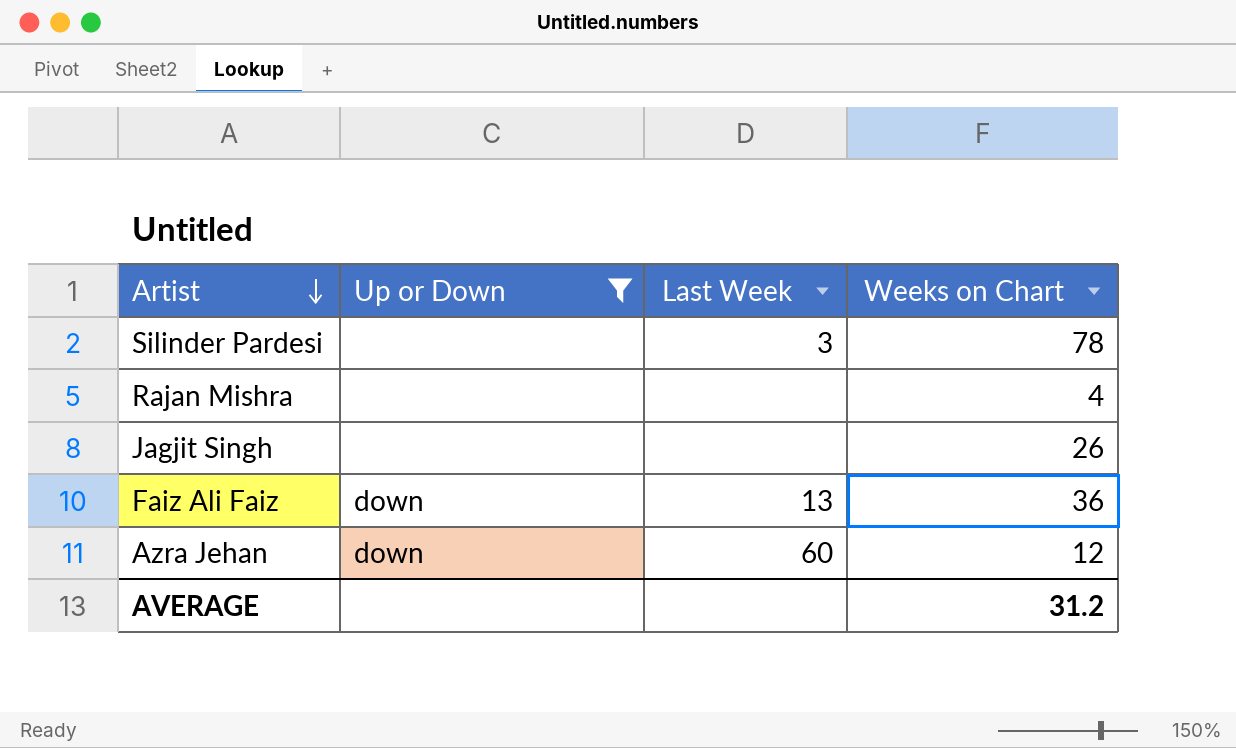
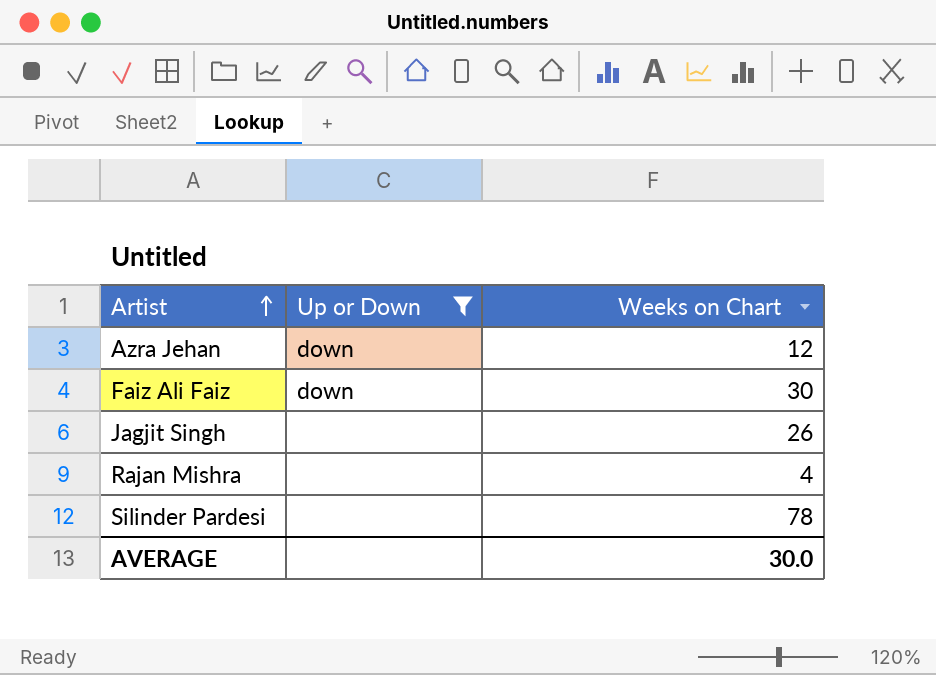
row order: Artist descending -> Artist ascending
column Last Week | position: 3 -> none
Faiz Ali Faiz | Weeks on Chart: 36 -> 30
AVERAGE | Weeks on Chart: 31.2 -> 30.0

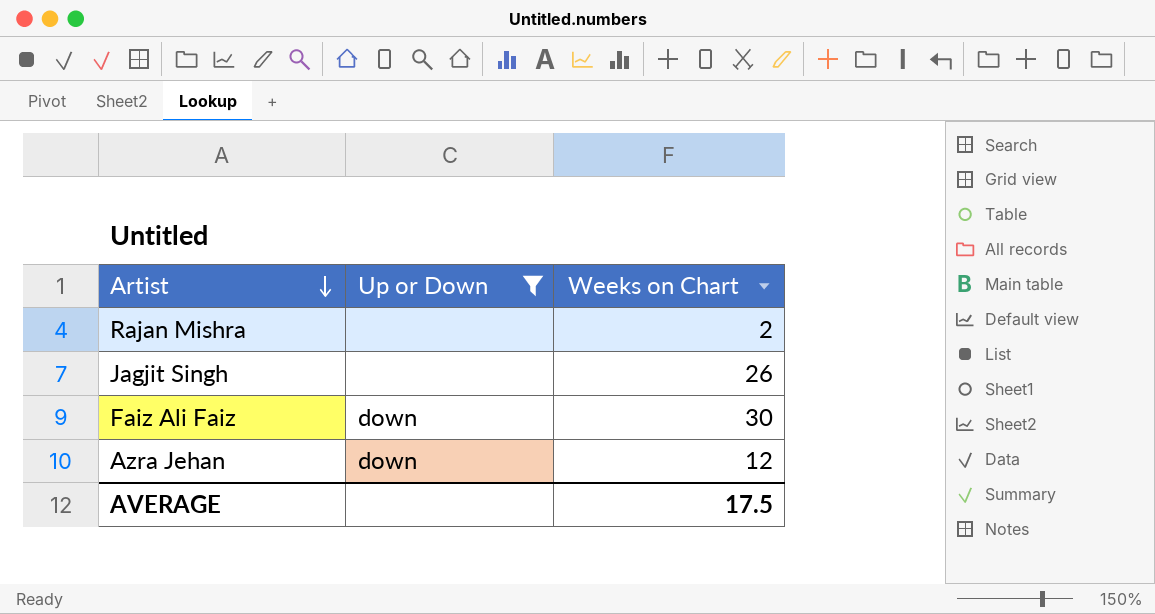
row order: Artist ascending -> Artist descending
row Silinder Pardesi: none | 78 -> none
Rajan Mishra | Weeks on Chart: 4 -> 2
AVERAGE | Weeks on Chart: 30.0 -> 17.5

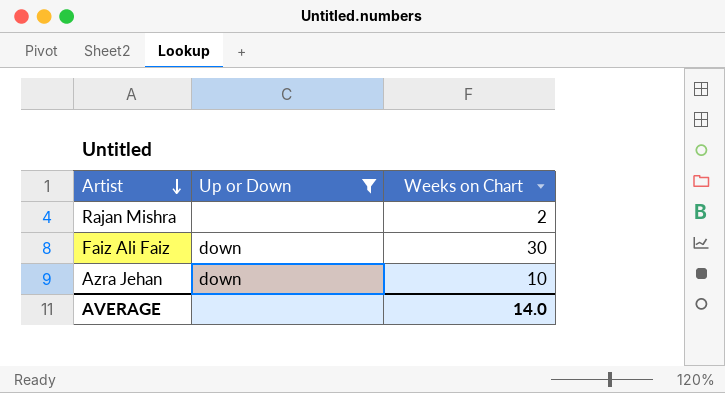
row Jagjit Singh: none | 26 -> none
Azra Jehan | Weeks on Chart: 12 -> 10
AVERAGE | Weeks on Chart: 17.5 -> 14.0

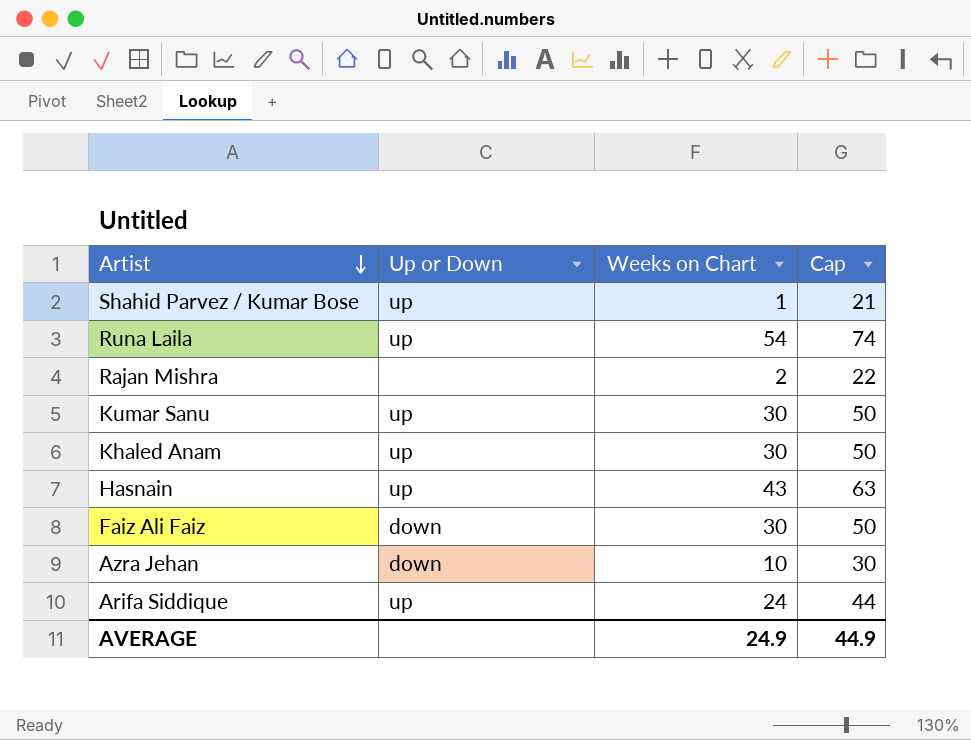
filter: Up or Down != up -> none
column Cap | formula: none -> [Weeks on Chart] + 20
AVERAGE | Weeks on Chart: 14.0 -> 24.9

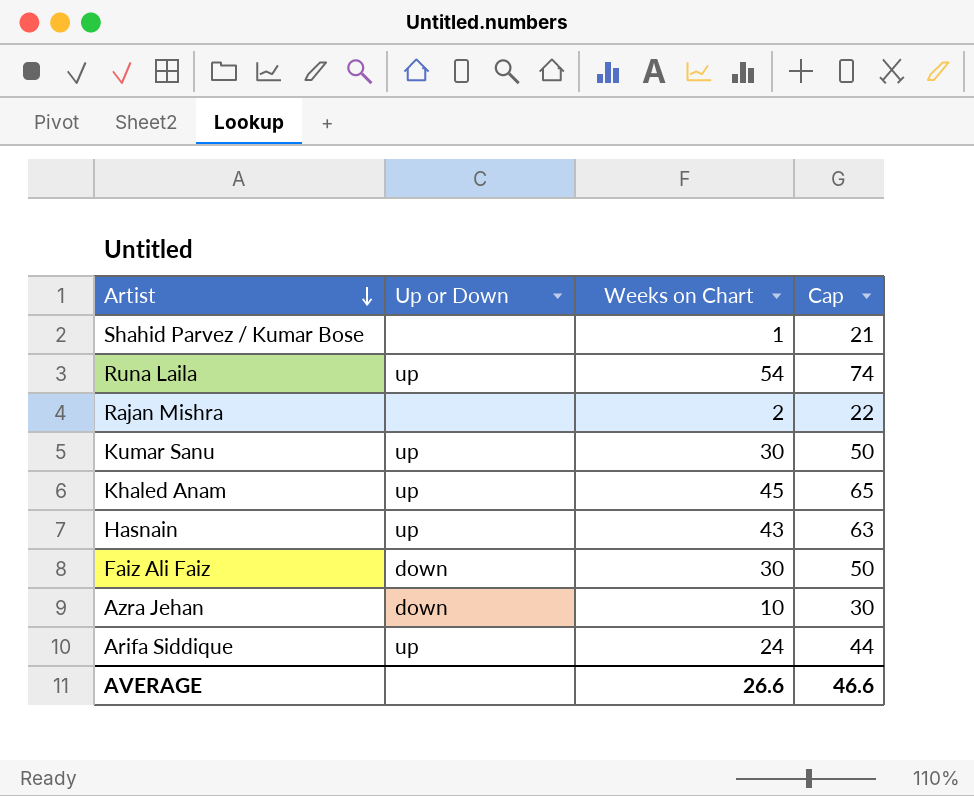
Shahid Parvez / Kumar Bose | Up or Down: up -> none
Khaled Anam | Weeks on Chart: 30 -> 45
Khaled Anam | Cap: 50 -> 65
AVERAGE | Weeks on Chart: 24.9 -> 26.6
AVERAGE | Cap: 44.9 -> 46.6

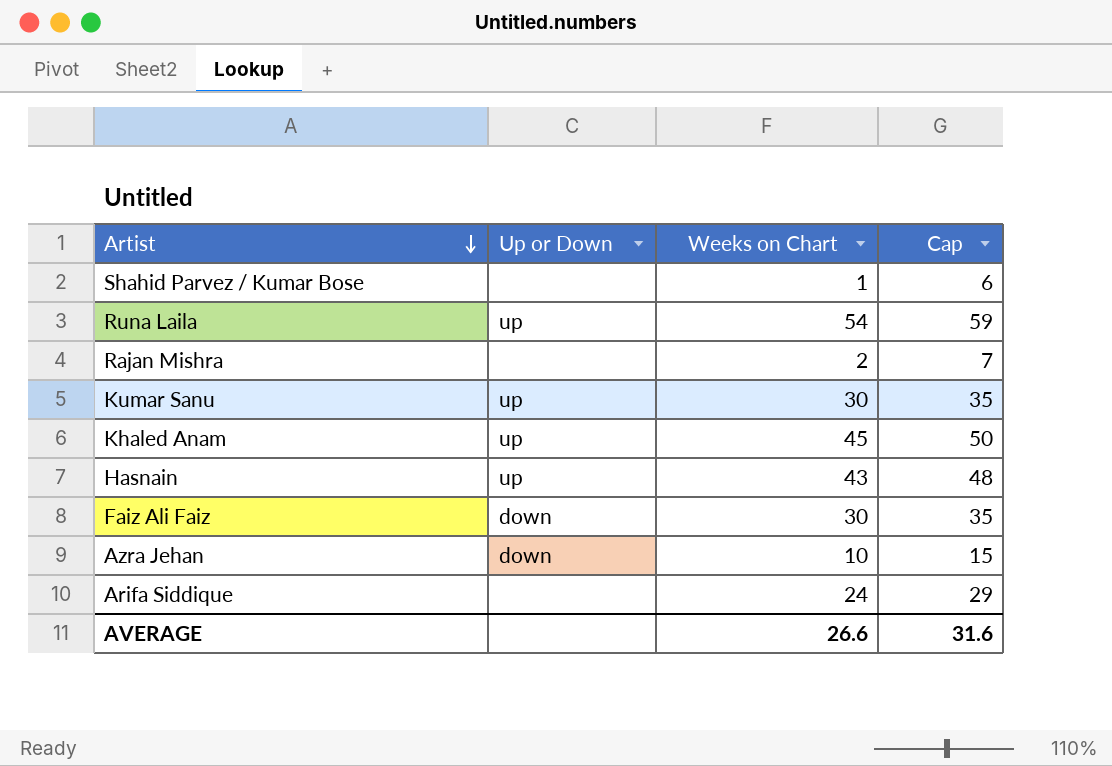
column Cap | formula: [Weeks on Chart] + 20 -> [Weeks on Chart] + 5
Arifa Siddique | Up or Down: up -> none
AVERAGE | Cap: 46.6 -> 31.6

